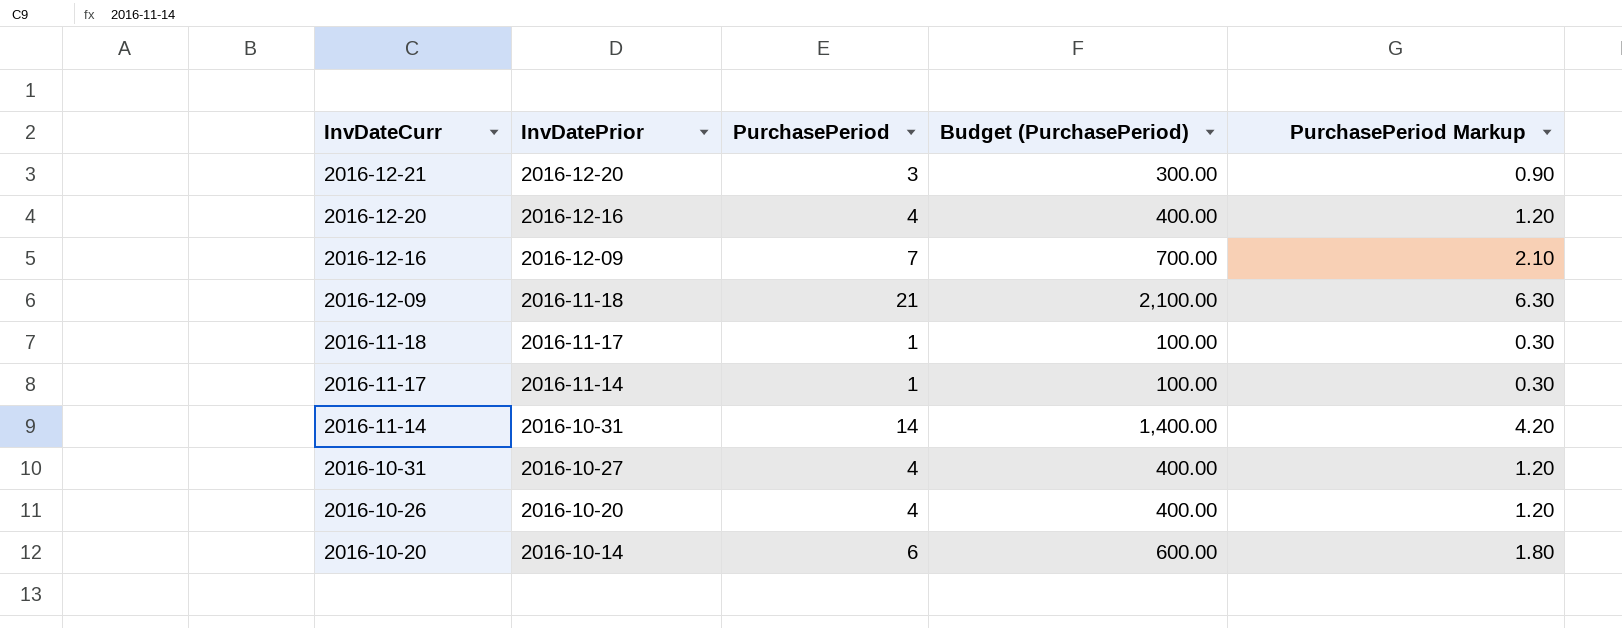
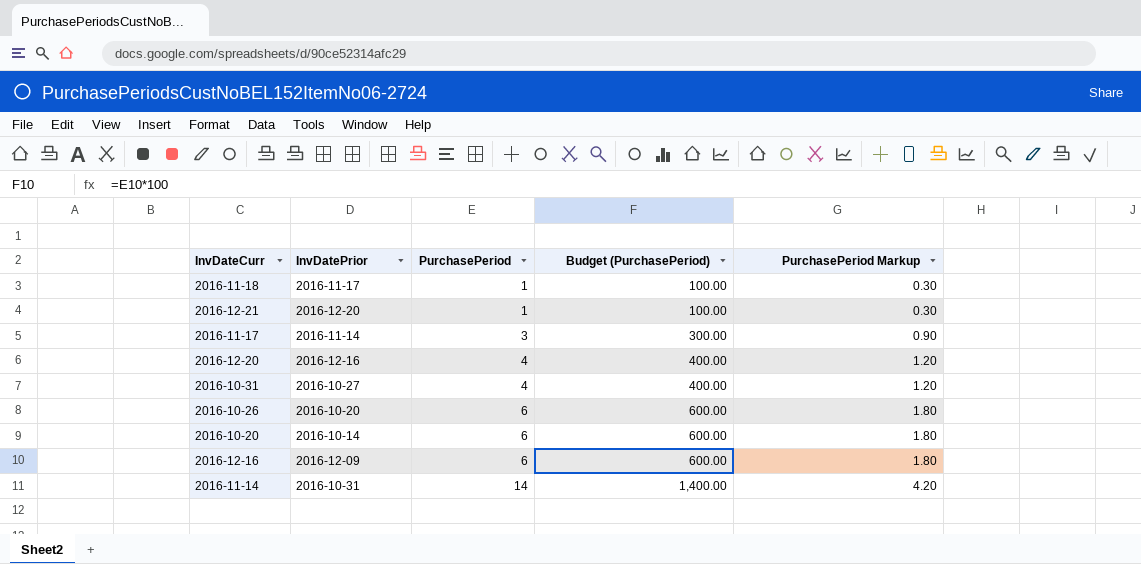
row order: InvDateCurr descending -> PurchasePeriod ascending
row 2016-12-09: 2016-11-18 | 21 | 2,100.00 | 6.30 -> none
2016-12-21 | PurchasePeriod: 3 -> 1
2016-12-21 | Budget (PurchasePeriod): 300.00 -> 100.00
2016-12-21 | PurchasePeriod Markup: 0.90 -> 0.30
2016-11-17 | PurchasePeriod: 1 -> 3
2016-11-17 | Budget (PurchasePeriod): 100.00 -> 300.00
2016-11-17 | PurchasePeriod Markup: 0.30 -> 0.90
2016-10-26 | PurchasePeriod: 4 -> 6
2016-10-26 | Budget (PurchasePeriod): 400.00 -> 600.00
2016-10-26 | PurchasePeriod Markup: 1.20 -> 1.80
2016-12-16 | PurchasePeriod: 7 -> 6
2016-12-16 | Budget (PurchasePeriod): 700.00 -> 600.00
2016-12-16 | PurchasePeriod Markup: 2.10 -> 1.80

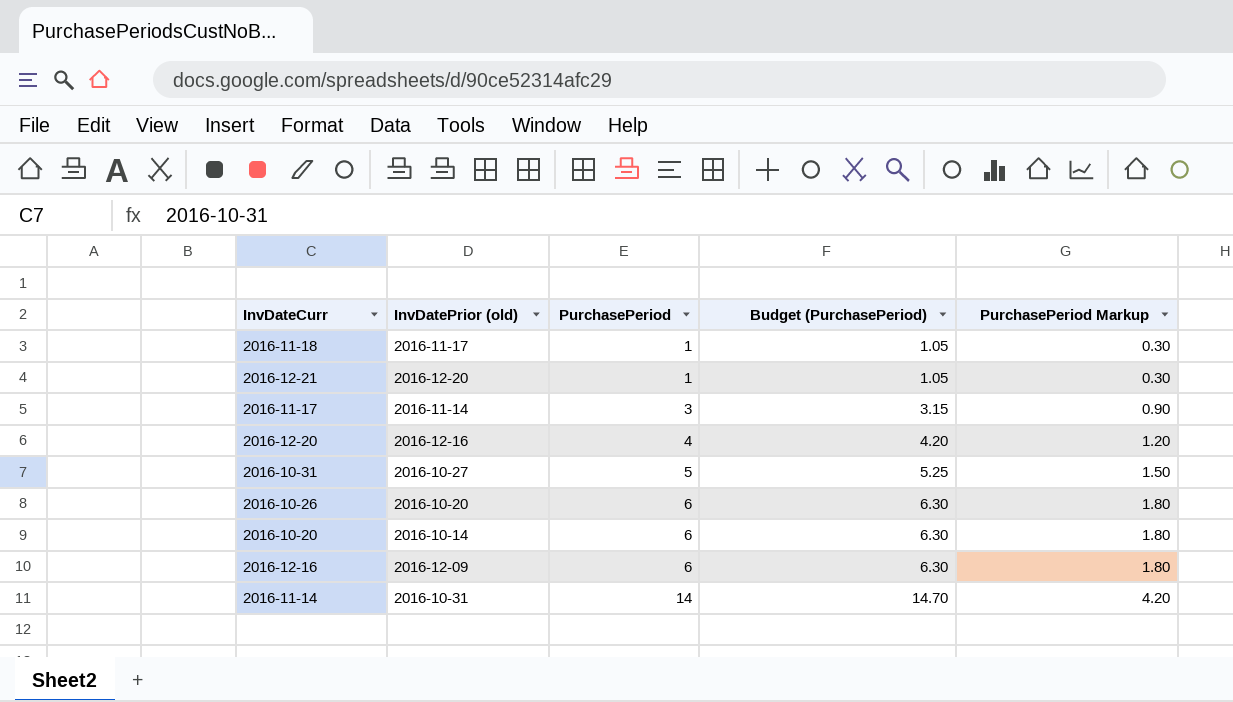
column name: InvDatePrior -> InvDatePrior (old)
column Budget (PurchasePeriod) | formula: [PurchasePeriod] * 100 -> [PurchasePeriod] * 1.05
2016-10-31 | PurchasePeriod: 4 -> 5
2016-10-31 | PurchasePeriod Markup: 1.20 -> 1.50

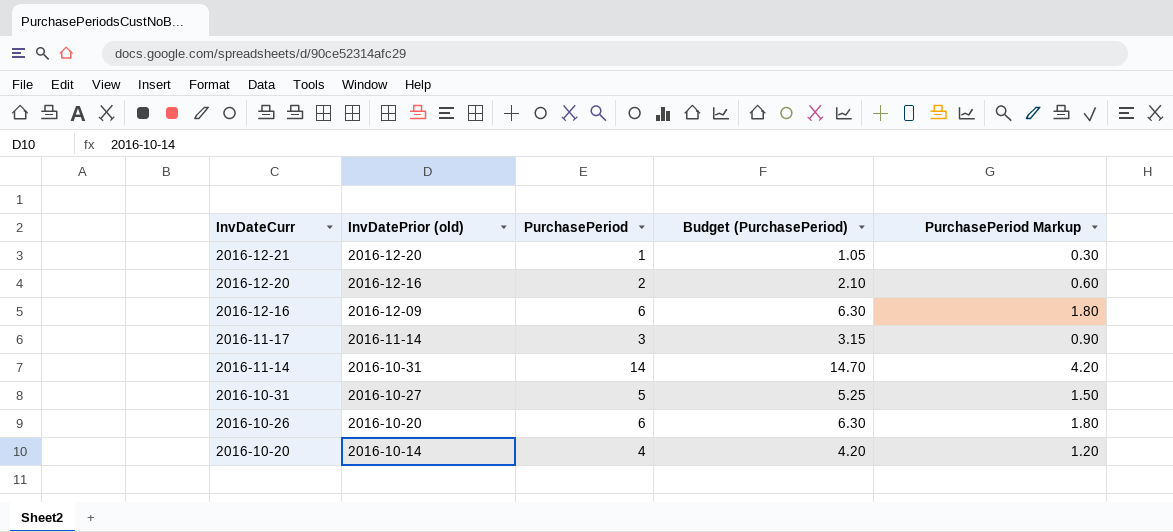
row order: PurchasePeriod ascending -> InvDateCurr descending
row 2016-11-18: 2016-11-17 | 1 | 1.05 | 0.30 -> none
2016-12-20 | PurchasePeriod: 4 -> 2
2016-12-20 | Budget (PurchasePeriod): 4.20 -> 2.10
2016-12-20 | PurchasePeriod Markup: 1.20 -> 0.60
2016-10-20 | PurchasePeriod: 6 -> 4
2016-10-20 | Budget (PurchasePeriod): 6.30 -> 4.20
2016-10-20 | PurchasePeriod Markup: 1.80 -> 1.20

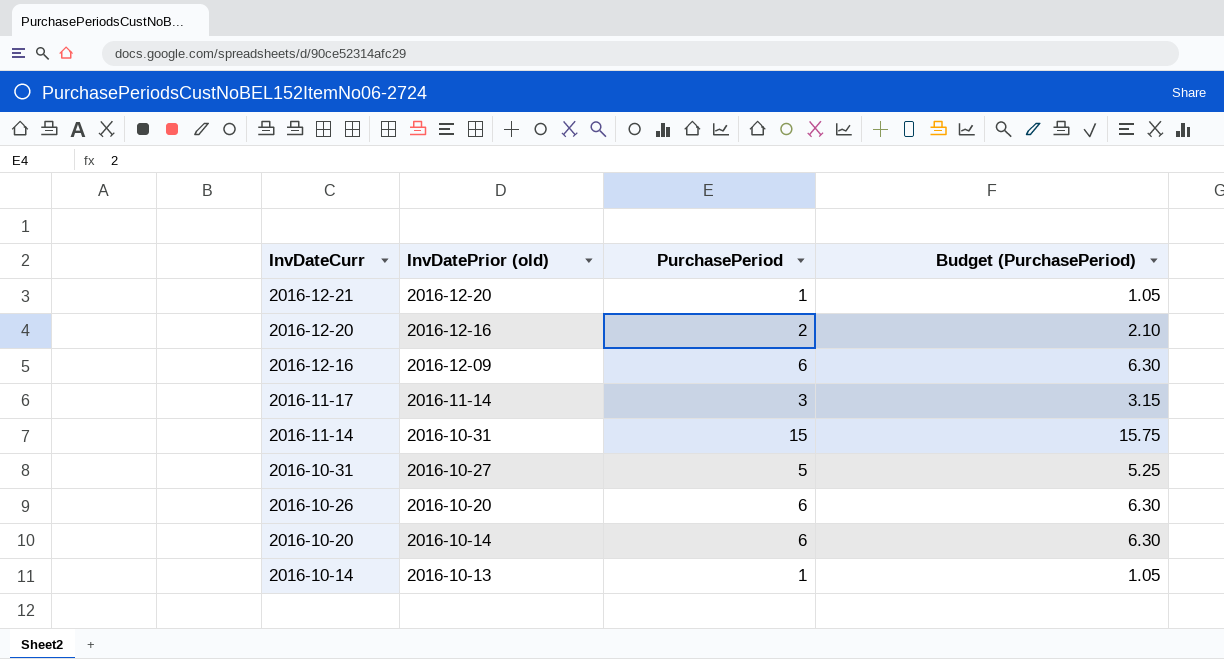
column PurchasePeriod Markup | formula: [PurchasePeriod] * 0.3 -> none
2016-11-14 | PurchasePeriod: 14 -> 15
2016-11-14 | Budget (PurchasePeriod): 14.70 -> 15.75
2016-10-20 | PurchasePeriod: 4 -> 6
2016-10-20 | Budget (PurchasePeriod): 4.20 -> 6.30
row 2016-10-14: none -> 2016-10-13 | 1 | 1.05

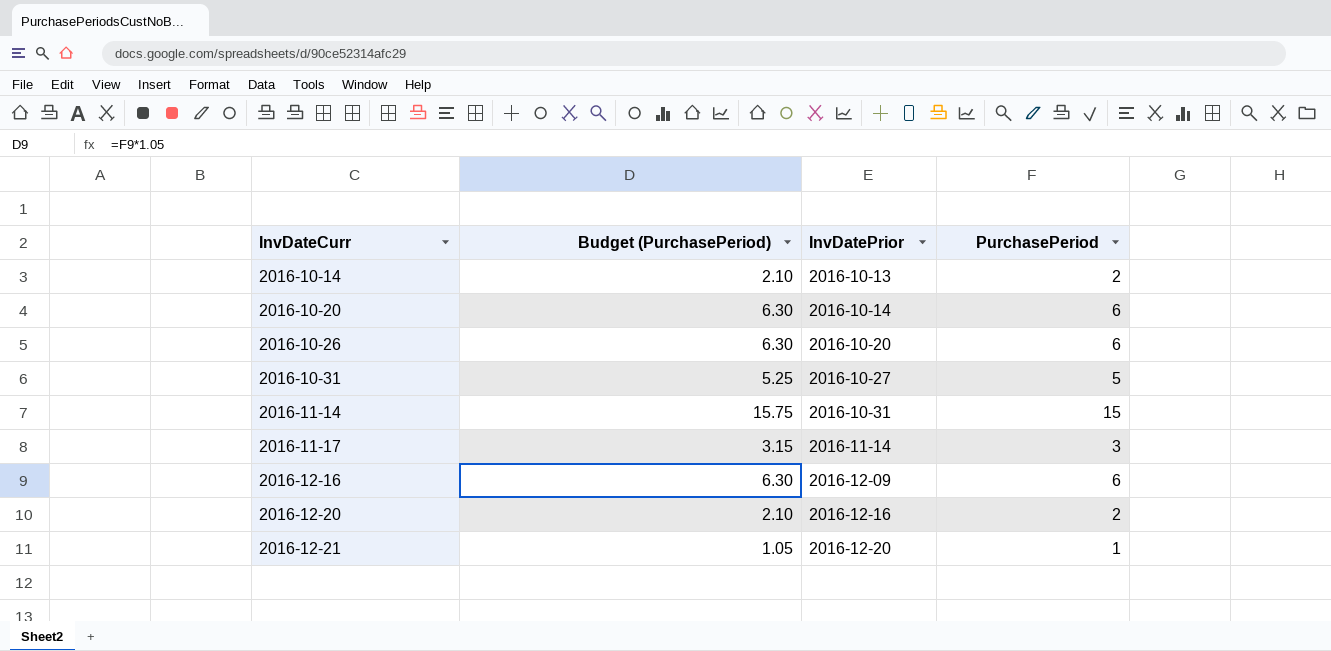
row order: InvDateCurr descending -> InvDateCurr ascending
column Budget (PurchasePeriod) | position: 4 -> 2
column name: InvDatePrior (old) -> InvDatePrior
2016-10-14 | Budget (PurchasePeriod): 1.05 -> 2.10
2016-10-14 | PurchasePeriod: 1 -> 2

